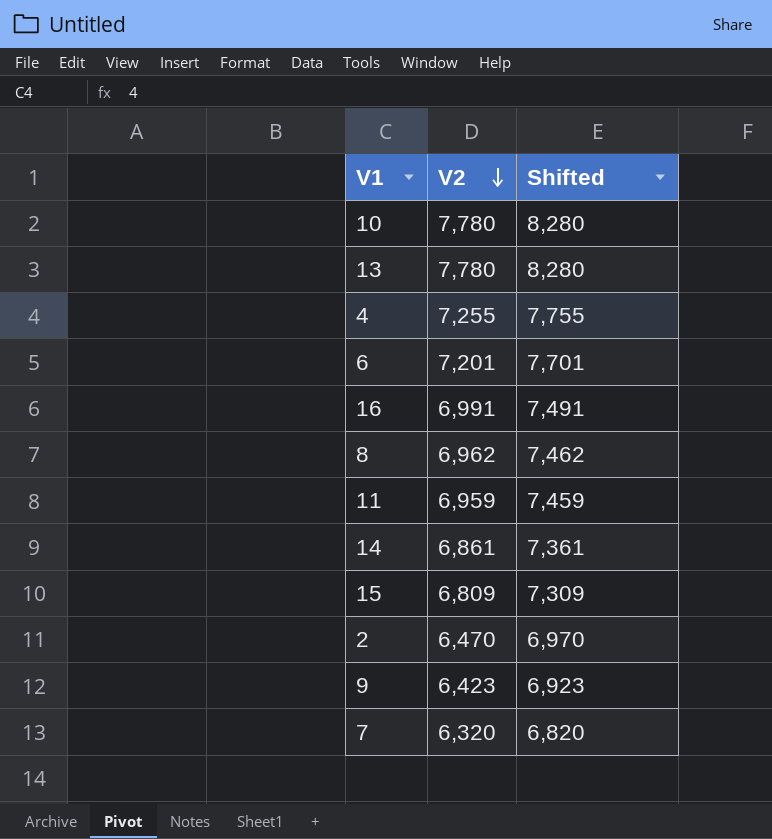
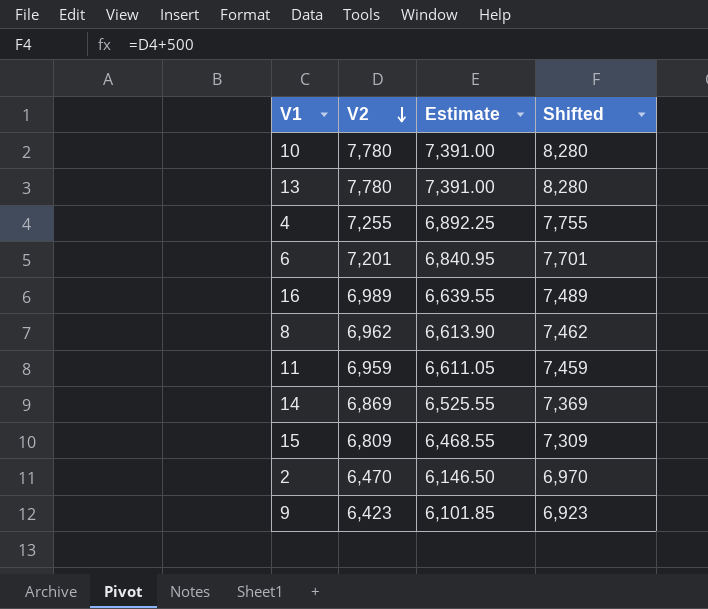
column Estimate | formula: none -> [V2] * 0.95
row 7: 6,320 | 6,820 -> none
16 | V2: 6,991 -> 6,989
16 | Shifted: 7,491 -> 7,489
14 | V2: 6,861 -> 6,869
14 | Shifted: 7,361 -> 7,369

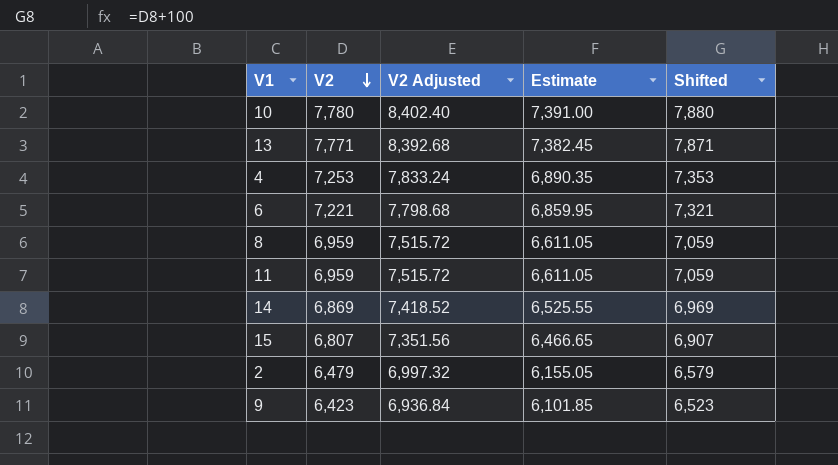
column V2 Adjusted | formula: none -> [V2] * 1.08
column Shifted | formula: [V2] + 500 -> [V2] + 100
row 16: 6,989 | 6,639.55 | 7,489 -> none
13 | V2: 7,780 -> 7,771
13 | Estimate: 7,391.00 -> 7,382.45
4 | V2: 7,255 -> 7,253
4 | Estimate: 6,892.25 -> 6,890.35
6 | V2: 7,201 -> 7,221
6 | Estimate: 6,840.95 -> 6,859.95
8 | V2: 6,962 -> 6,959
8 | Estimate: 6,613.90 -> 6,611.05
15 | V2: 6,809 -> 6,807
15 | Estimate: 6,468.55 -> 6,466.65
2 | V2: 6,470 -> 6,479
2 | Estimate: 6,146.50 -> 6,155.05

